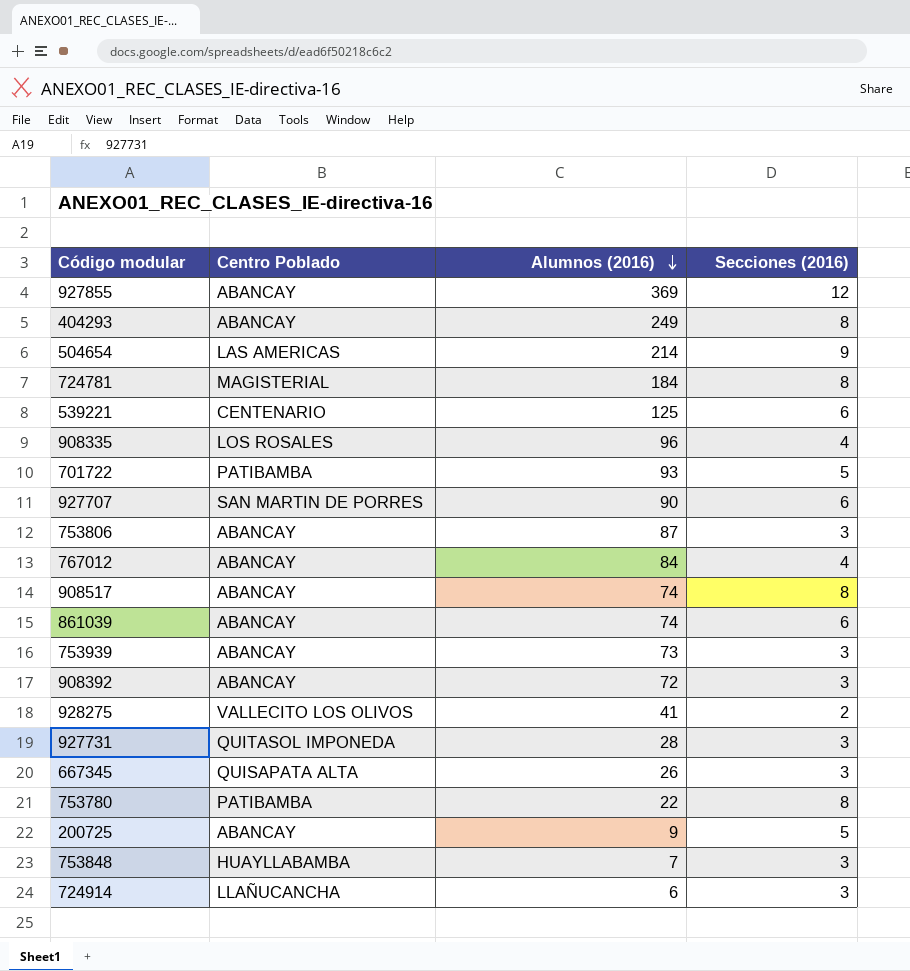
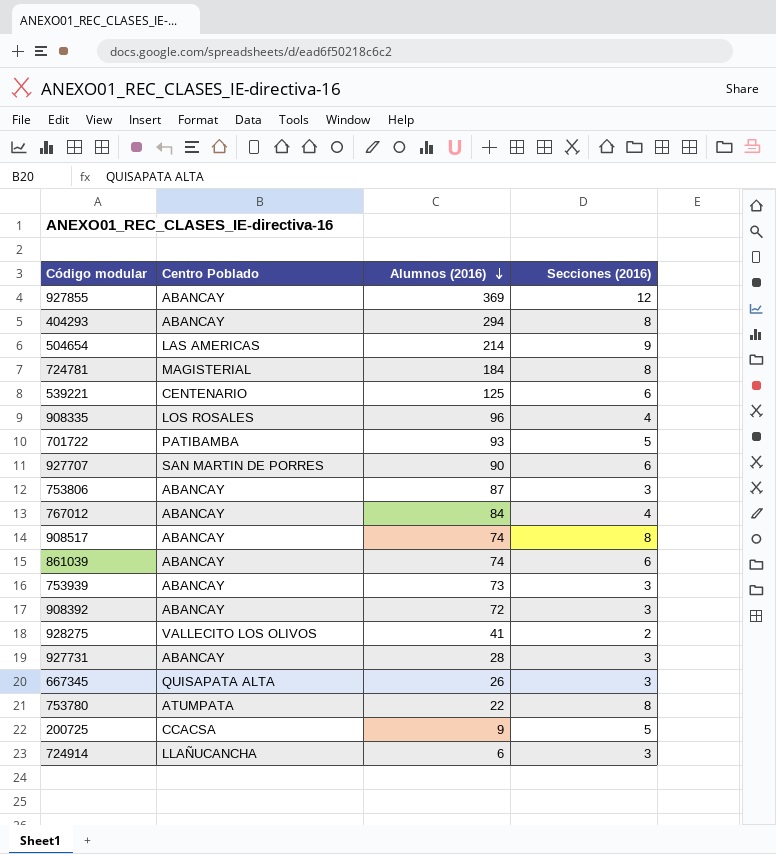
row 753848: HUAYLLABAMBA | 7 | 3 -> none
404293 | Alumnos (2016): 249 -> 294
927731 | Centro Poblado: QUITASOL IMPONEDA -> ABANCAY
753780 | Centro Poblado: PATIBAMBA -> ATUMPATA
200725 | Centro Poblado: ABANCAY -> CCACSA

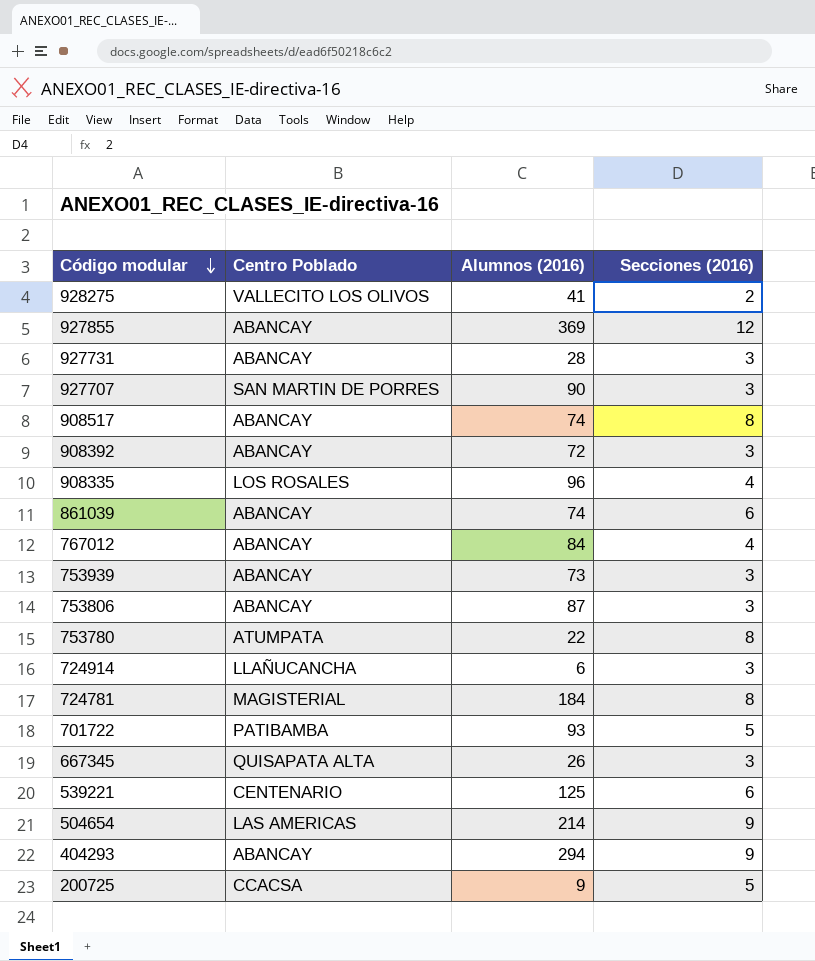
row order: Alumnos (2016) descending -> Código modular descending
927707 | Secciones (2016): 6 -> 3
404293 | Secciones (2016): 8 -> 9

